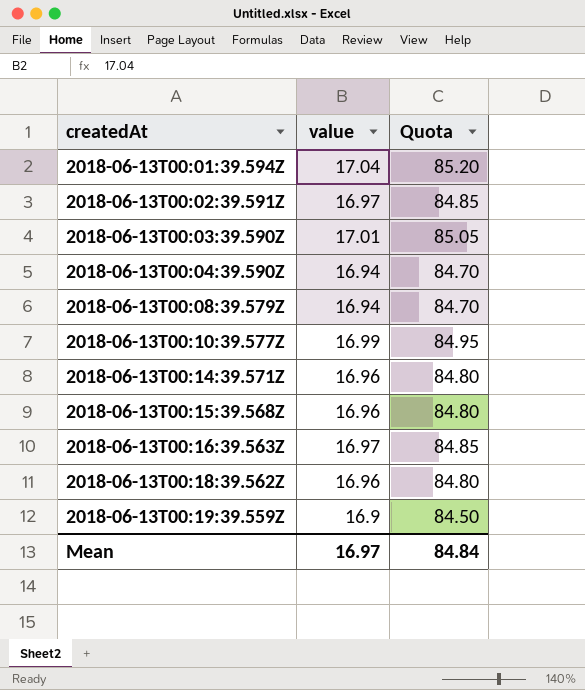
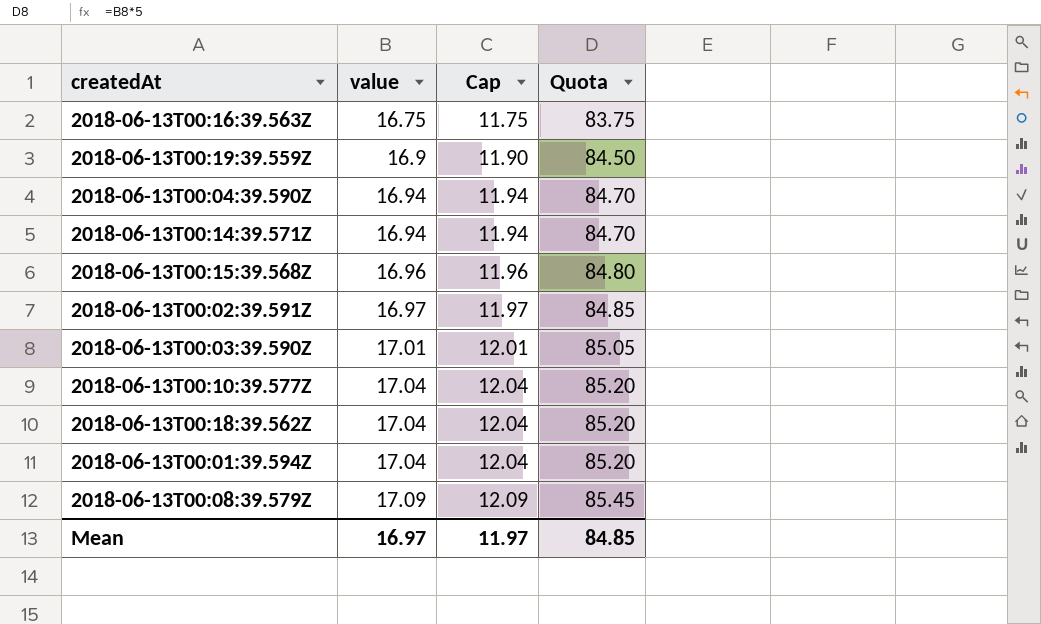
row order: createdAt ascending -> value ascending
column Cap | formula: none -> [value] - 5
2018-06-13T00:16:39.563Z | value: 16.97 -> 16.75
2018-06-13T00:16:39.563Z | Quota: 84.85 -> 83.75
2018-06-13T00:14:39.571Z | value: 16.96 -> 16.94
2018-06-13T00:14:39.571Z | Quota: 84.80 -> 84.70
2018-06-13T00:10:39.577Z | value: 16.99 -> 17.04
2018-06-13T00:10:39.577Z | Quota: 84.95 -> 85.20
2018-06-13T00:18:39.562Z | value: 16.96 -> 17.04
2018-06-13T00:18:39.562Z | Quota: 84.80 -> 85.20
2018-06-13T00:08:39.579Z | value: 16.94 -> 17.09
2018-06-13T00:08:39.579Z | Quota: 84.70 -> 85.45
Mean | Quota: 84.84 -> 84.85

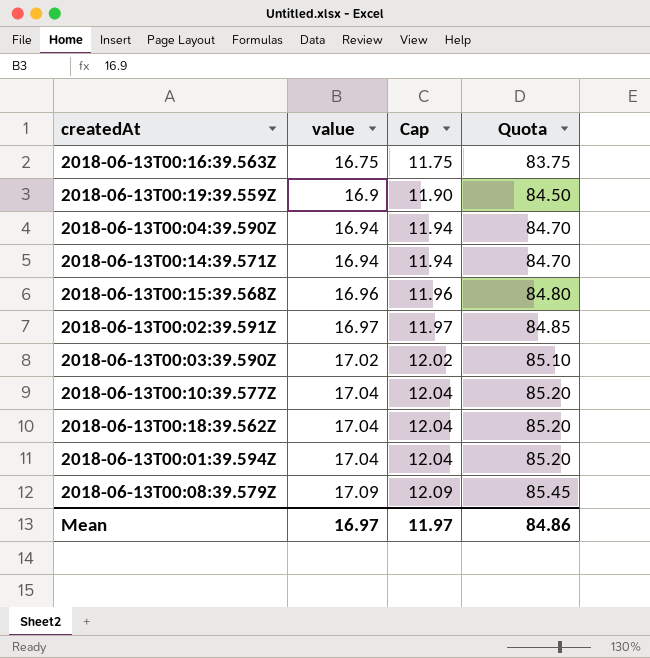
2018-06-13T00:03:39.590Z | value: 17.01 -> 17.02
2018-06-13T00:03:39.590Z | Cap: 12.01 -> 12.02
2018-06-13T00:03:39.590Z | Quota: 85.05 -> 85.10
Mean | Quota: 84.85 -> 84.86

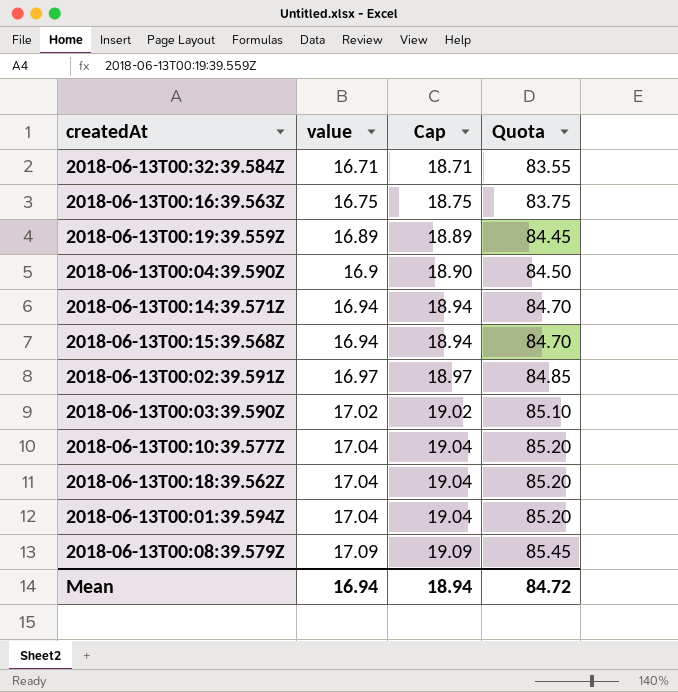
column Cap | formula: [value] - 5 -> [value] + 2
row 2018-06-13T00:32:39.584Z: none -> 16.71 | 18.71 | 83.55
2018-06-13T00:19:39.559Z | value: 16.9 -> 16.89
2018-06-13T00:19:39.559Z | Quota: 84.50 -> 84.45
2018-06-13T00:04:39.590Z | value: 16.94 -> 16.9
2018-06-13T00:04:39.590Z | Quota: 84.70 -> 84.50
2018-06-13T00:15:39.568Z | value: 16.96 -> 16.94
2018-06-13T00:15:39.568Z | Quota: 84.80 -> 84.70
Mean | value: 16.97 -> 16.94
Mean | Cap: 11.97 -> 18.94
Mean | Quota: 84.86 -> 84.72

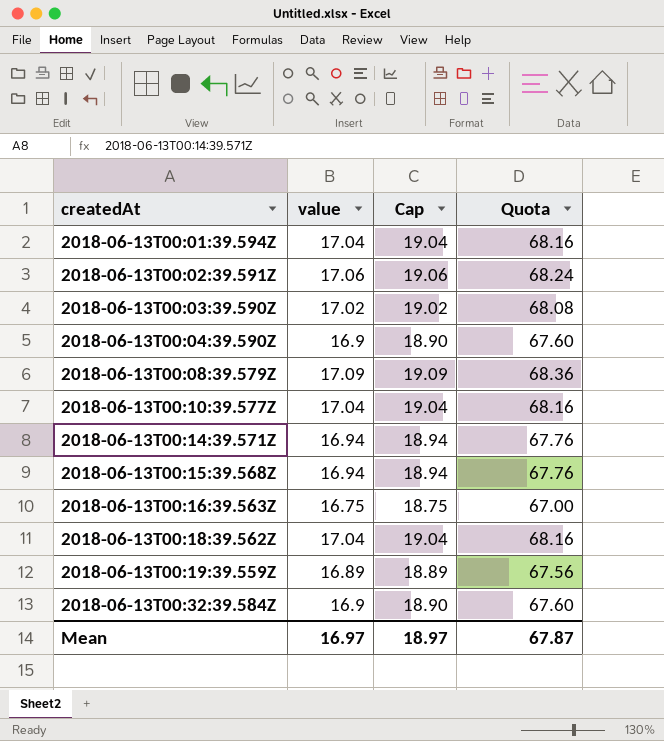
row order: value ascending -> createdAt ascending
column Quota | formula: [value] * 5 -> [value] * 4
2018-06-13T00:02:39.591Z | value: 16.97 -> 17.06
2018-06-13T00:02:39.591Z | Cap: 18.97 -> 19.06
2018-06-13T00:32:39.584Z | value: 16.71 -> 16.9
2018-06-13T00:32:39.584Z | Cap: 18.71 -> 18.90
Mean | value: 16.94 -> 16.97
Mean | Cap: 18.94 -> 18.97
Mean | Quota: 84.72 -> 67.87

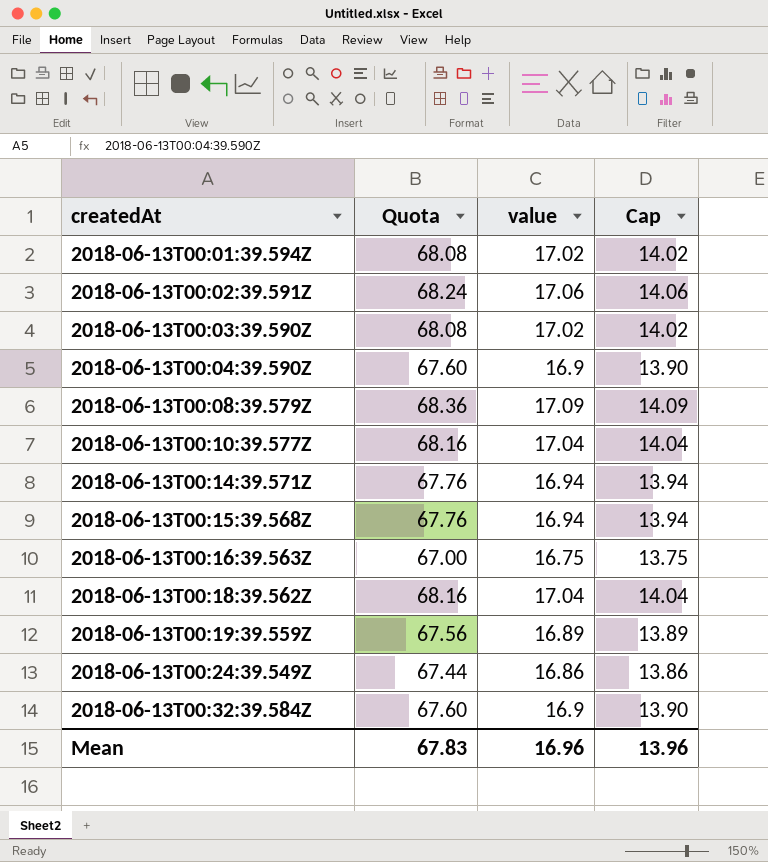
column Quota | position: 4 -> 2
column Cap | formula: [value] + 2 -> [value] - 3
2018-06-13T00:01:39.594Z | Quota: 68.16 -> 68.08
2018-06-13T00:01:39.594Z | value: 17.04 -> 17.02
row 2018-06-13T00:24:39.549Z: none -> 67.44 | 16.86 | 13.86
Mean | Quota: 67.87 -> 67.83
Mean | value: 16.97 -> 16.96
Mean | Cap: 18.97 -> 13.96

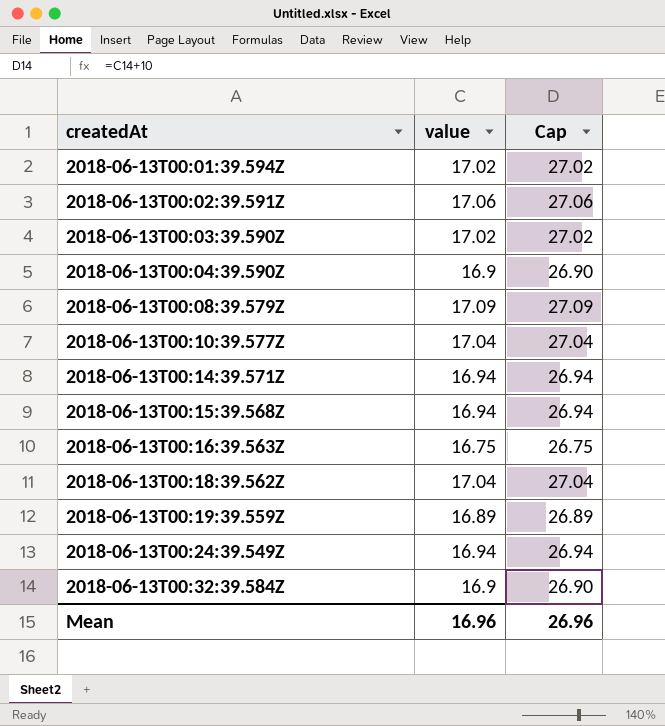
column Quota | formula: [value] * 4 -> none
column Cap | formula: [value] - 3 -> [value] + 10
2018-06-13T00:24:39.549Z | value: 16.86 -> 16.94
Mean | Cap: 13.96 -> 26.96

